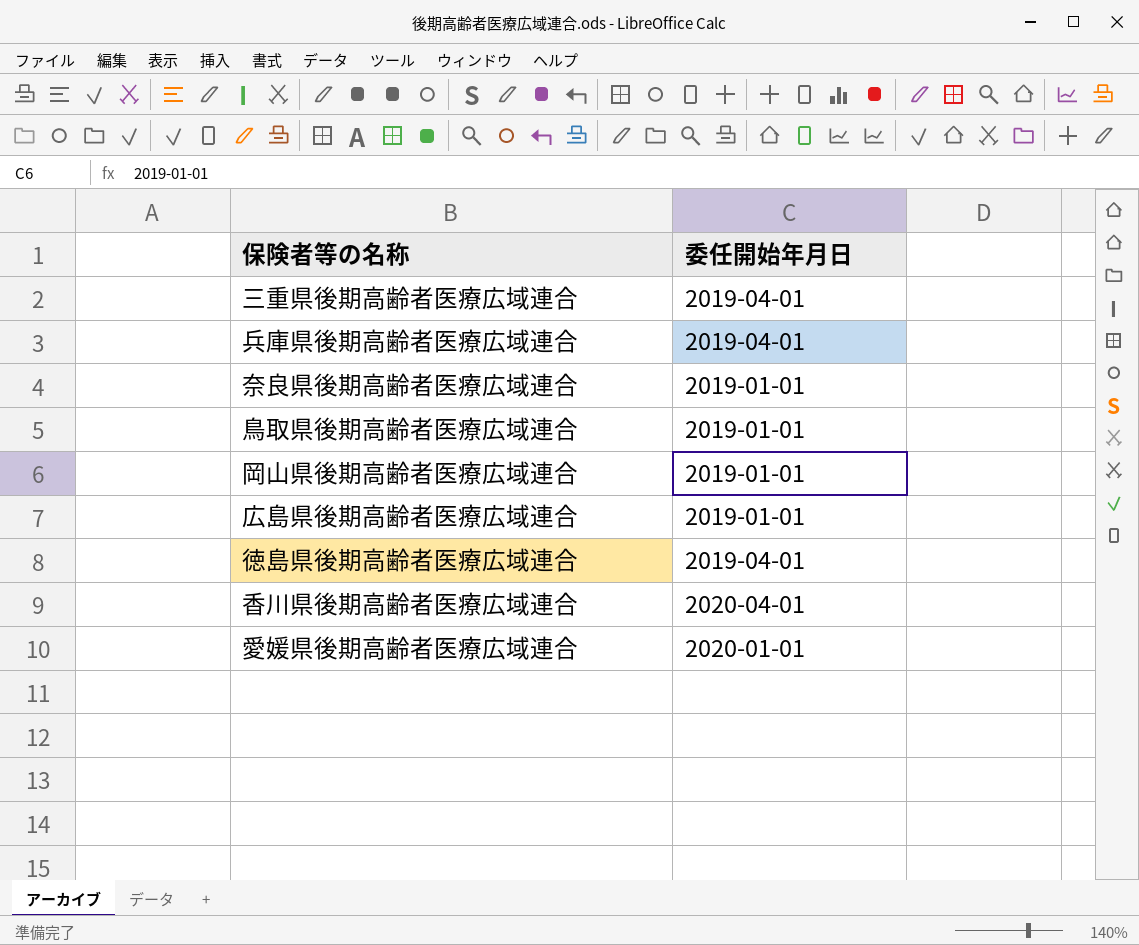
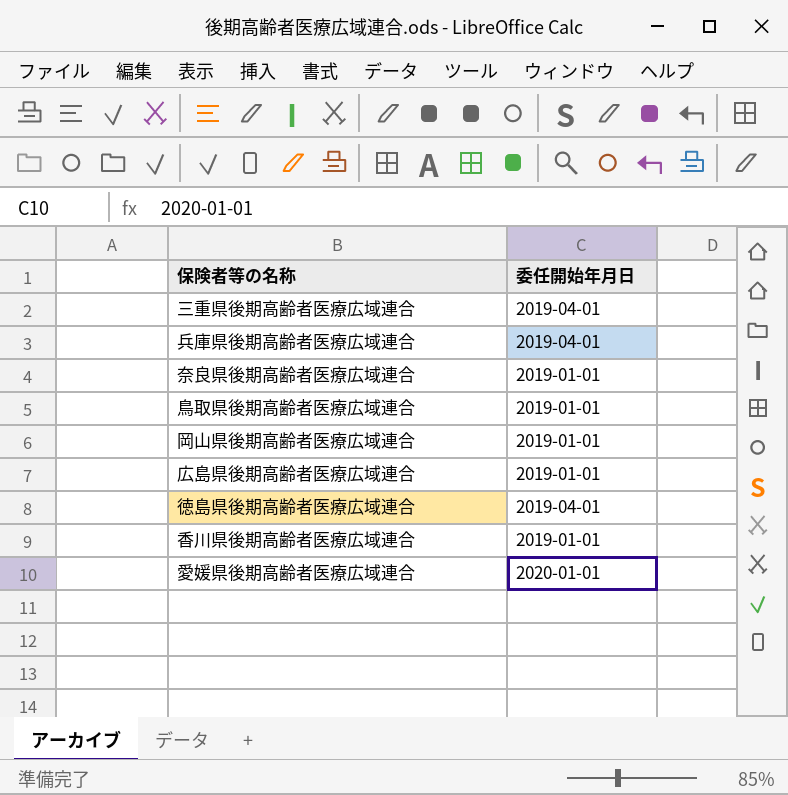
香川県後期高齢者医療広域連合 | 委任開始年月日: 2020-04-01 -> 2019-01-01

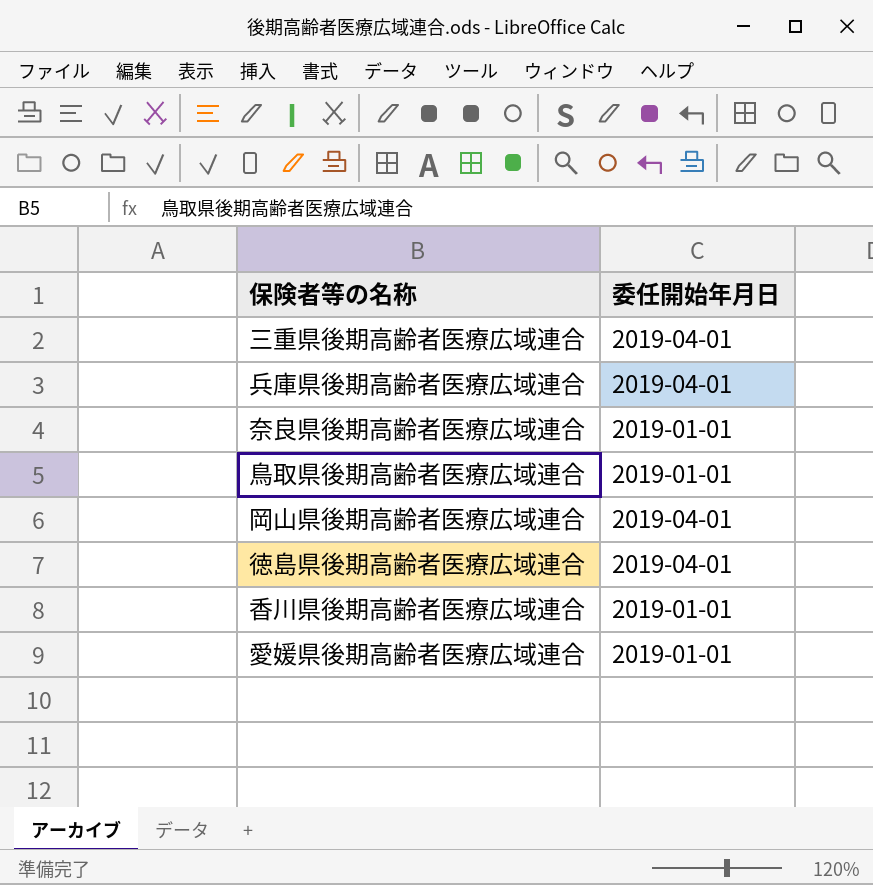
row 広島県後期高齢者医療広域連合: 2019-01-01 -> none
岡山県後期高齢者医療広域連合 | 委任開始年月日: 2019-01-01 -> 2019-04-01
愛媛県後期高齢者医療広域連合 | 委任開始年月日: 2020-01-01 -> 2019-01-01

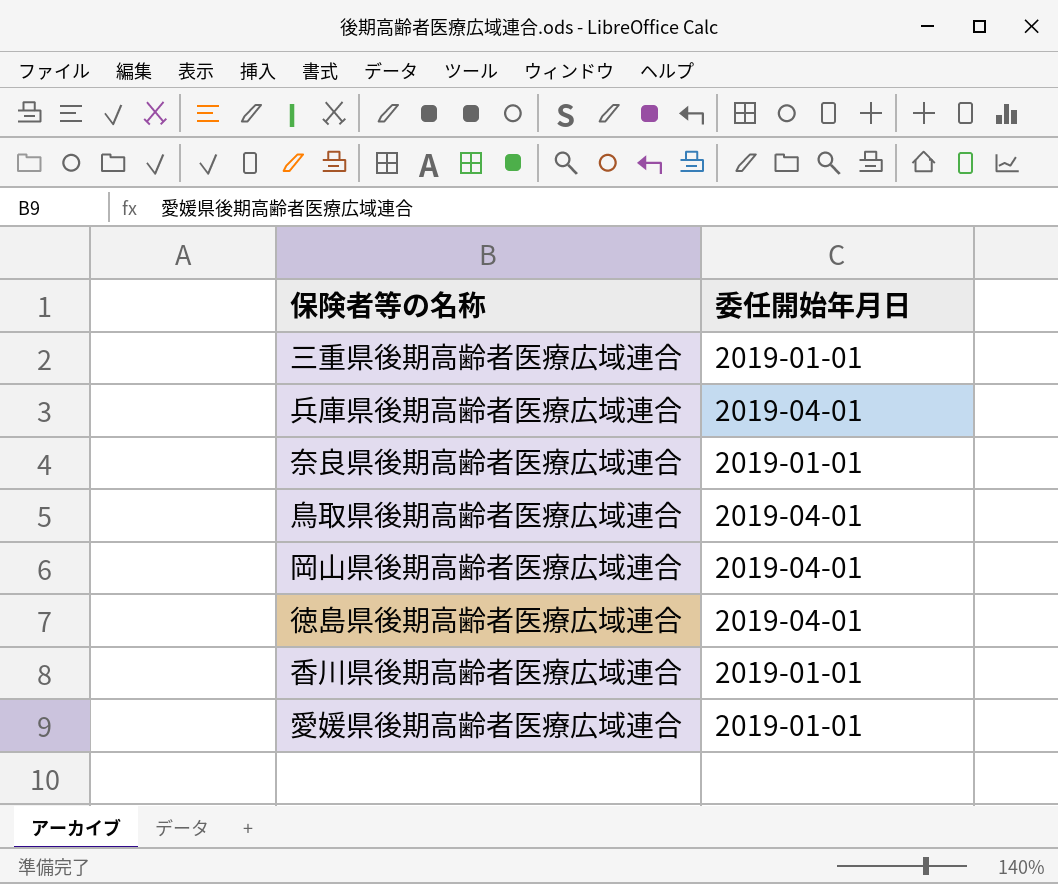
三重県後期高齢者医療広域連合 | 委任開始年月日: 2019-04-01 -> 2019-01-01
鳥取県後期高齢者医療広域連合 | 委任開始年月日: 2019-01-01 -> 2019-04-01

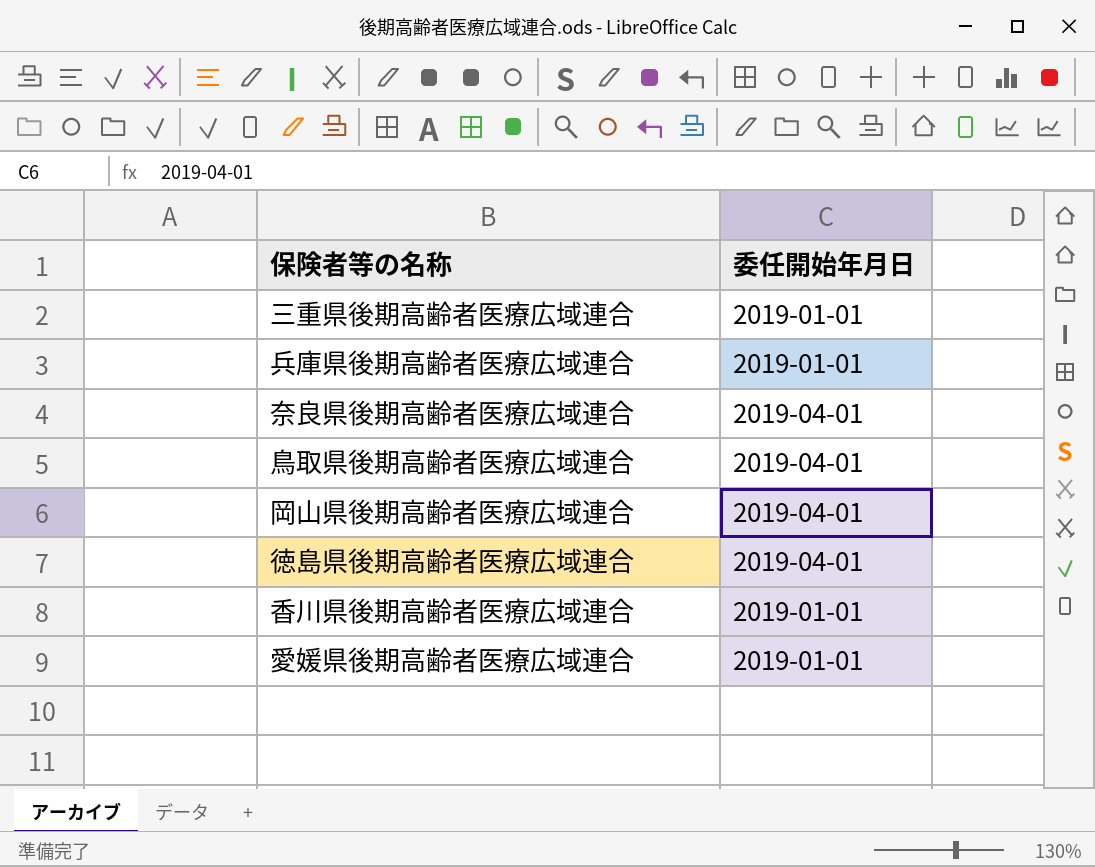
兵庫県後期高齢者医療広域連合 | 委任開始年月日: 2019-04-01 -> 2019-01-01
奈良県後期高齢者医療広域連合 | 委任開始年月日: 2019-01-01 -> 2019-04-01

